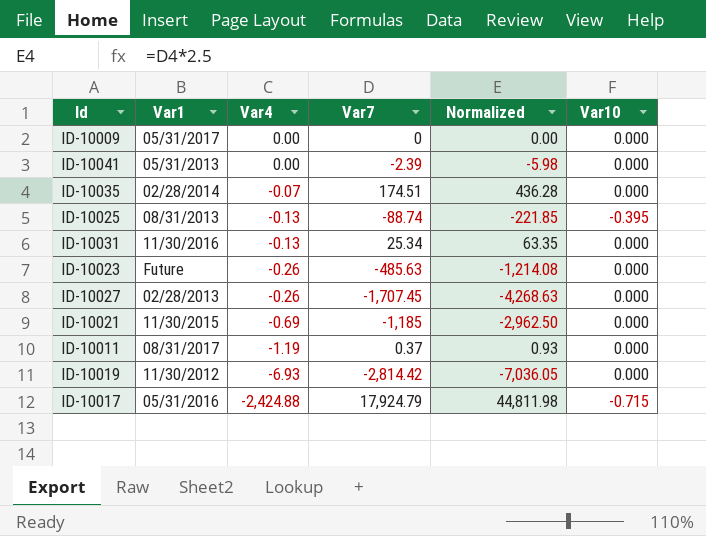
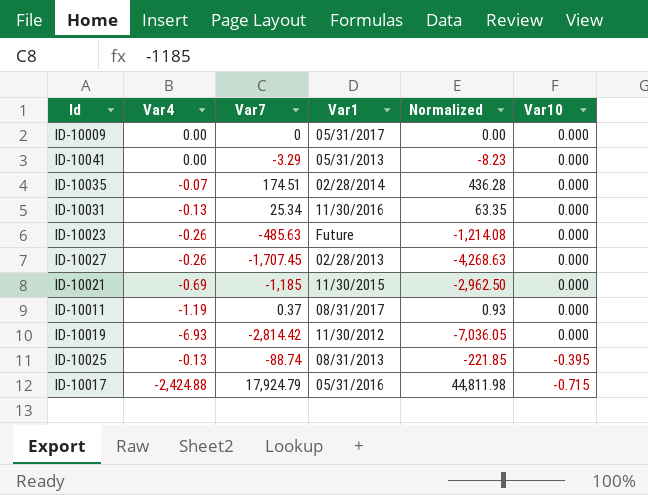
row order: Var4 descending -> Var10 descending
column Var1 | position: 2 -> 4
ID-10041 | Var7: -2.39 -> -3.29
ID-10041 | Normalized: -5.98 -> -8.23

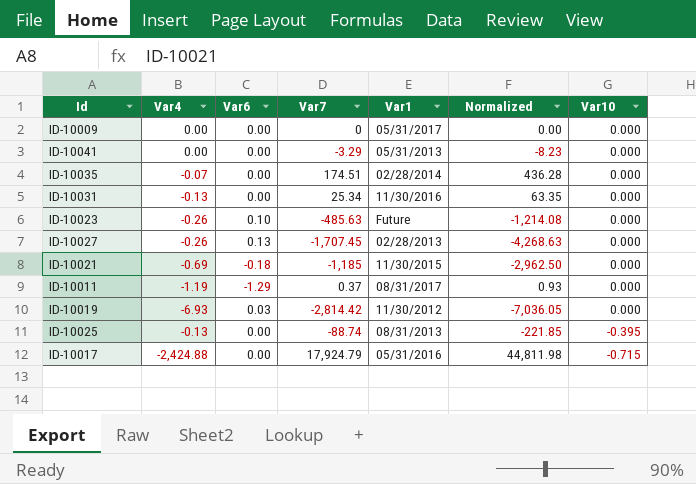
column Var6 | position: none -> 3

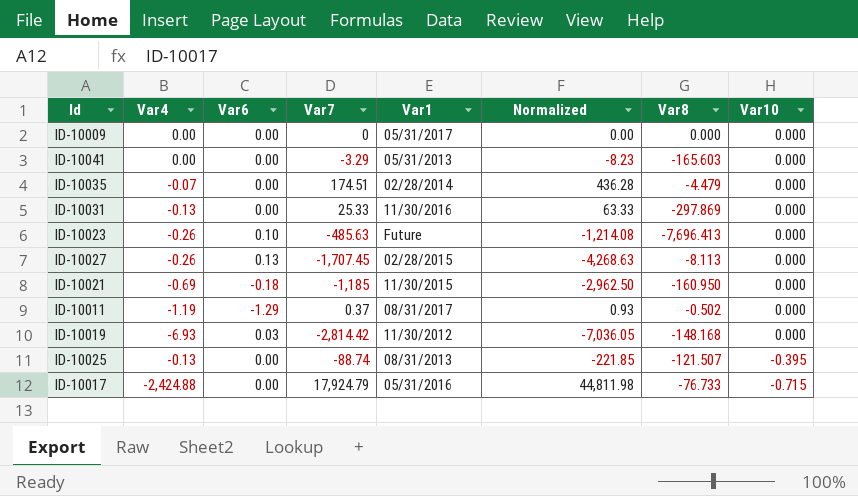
column Var8 | position: none -> 7
ID-10031 | Var7: 25.34 -> 25.33
ID-10031 | Normalized: 63.35 -> 63.33
ID-10027 | Var1: 02/28/2013 -> 02/28/2015

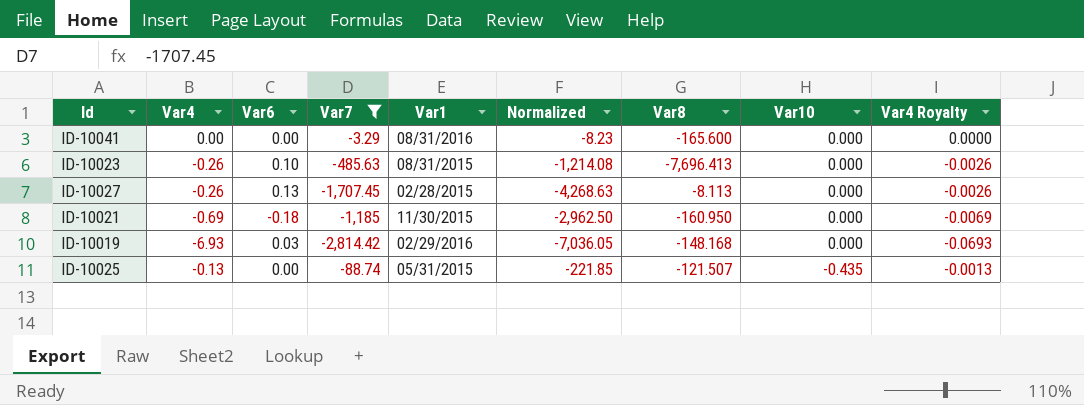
filter: none -> Var7 <= -3.29
column Var4 Royalty | formula: none -> [Var4] * 0.01
ID-10041 | Var1: 05/31/2013 -> 08/31/2016
ID-10041 | Var8: -165.603 -> -165.600
ID-10023 | Var1: Future -> 08/31/2015
ID-10019 | Var1: 11/30/2012 -> 02/29/2016
ID-10025 | Var1: 08/31/2013 -> 05/31/2015
ID-10025 | Var10: -0.395 -> -0.435

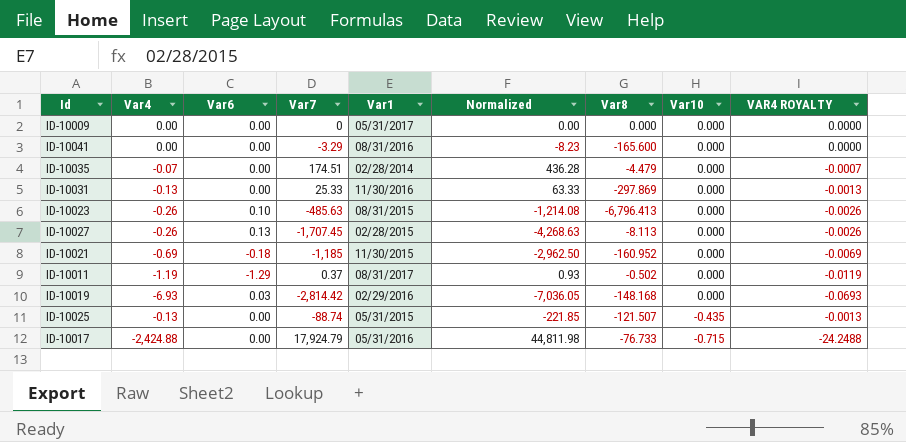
filter: Var7 <= -3.29 -> none
column name: Var4 Royalty -> VAR4 ROYALTY
ID-10023 | Var8: -7,696.413 -> -6,796.413
ID-10021 | Var8: -160.950 -> -160.952

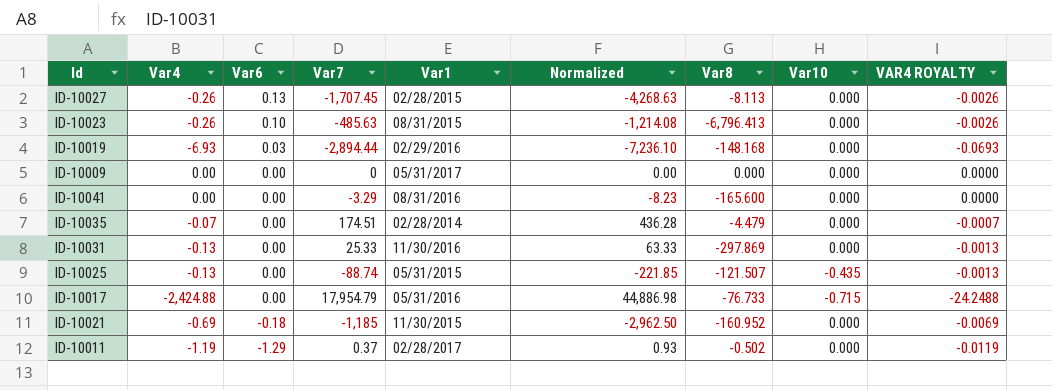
row order: Var10 descending -> Var6 descending
ID-10019 | Var7: -2,814.42 -> -2,894.44
ID-10019 | Normalized: -7,036.05 -> -7,236.10
ID-10017 | Var7: 17,924.79 -> 17,954.79
ID-10017 | Normalized: 44,811.98 -> 44,886.98
ID-10011 | Var1: 08/31/2017 -> 02/28/2017

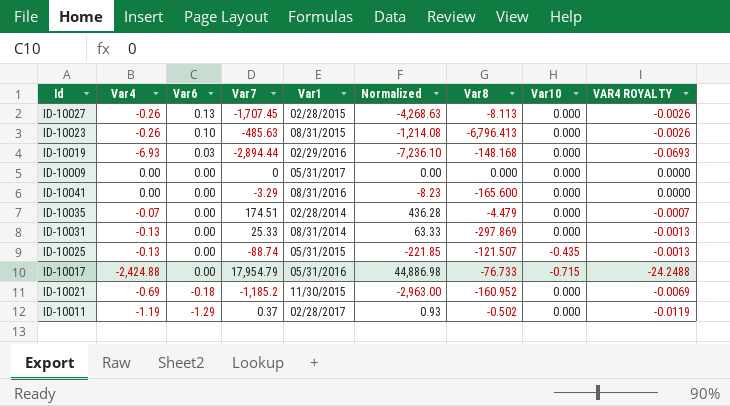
ID-10031 | Var1: 11/30/2016 -> 08/31/2014
ID-10021 | Var7: -1,185 -> -1,185.2
ID-10021 | Normalized: -2,962.50 -> -2,963.00

